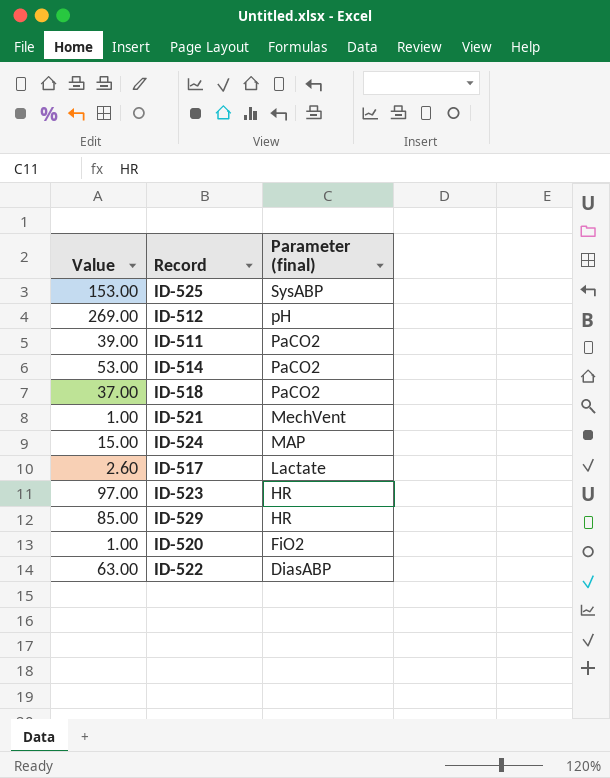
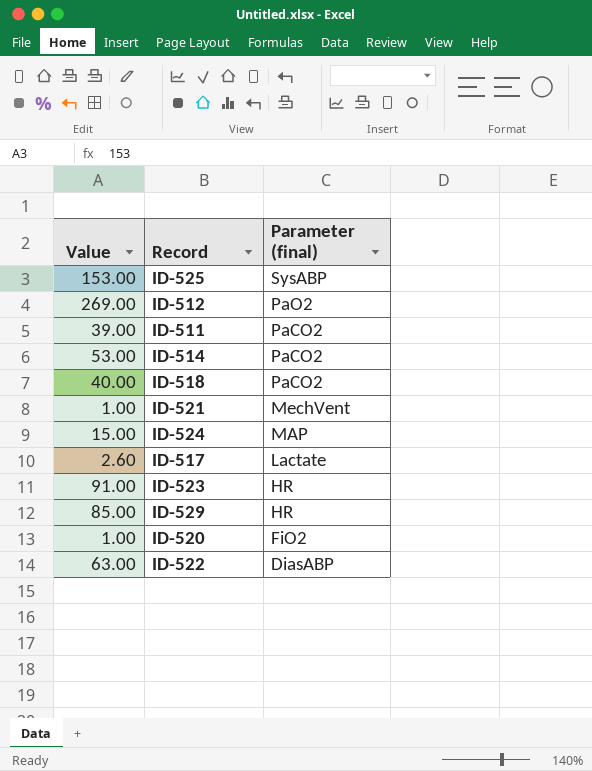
ID-512 | Parameter (final): pH -> PaO2
ID-518 | Value: 37.00 -> 40.00
ID-523 | Value: 97.00 -> 91.00

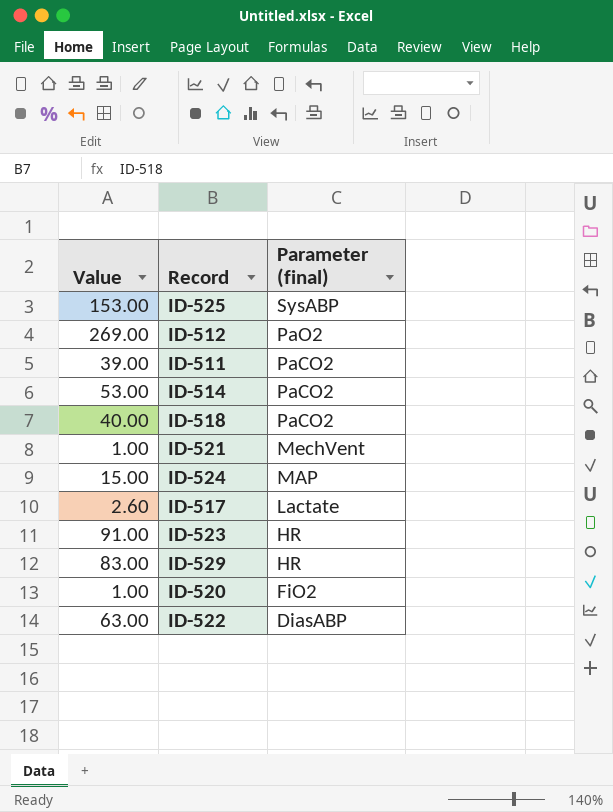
ID-529 | Value: 85.00 -> 83.00

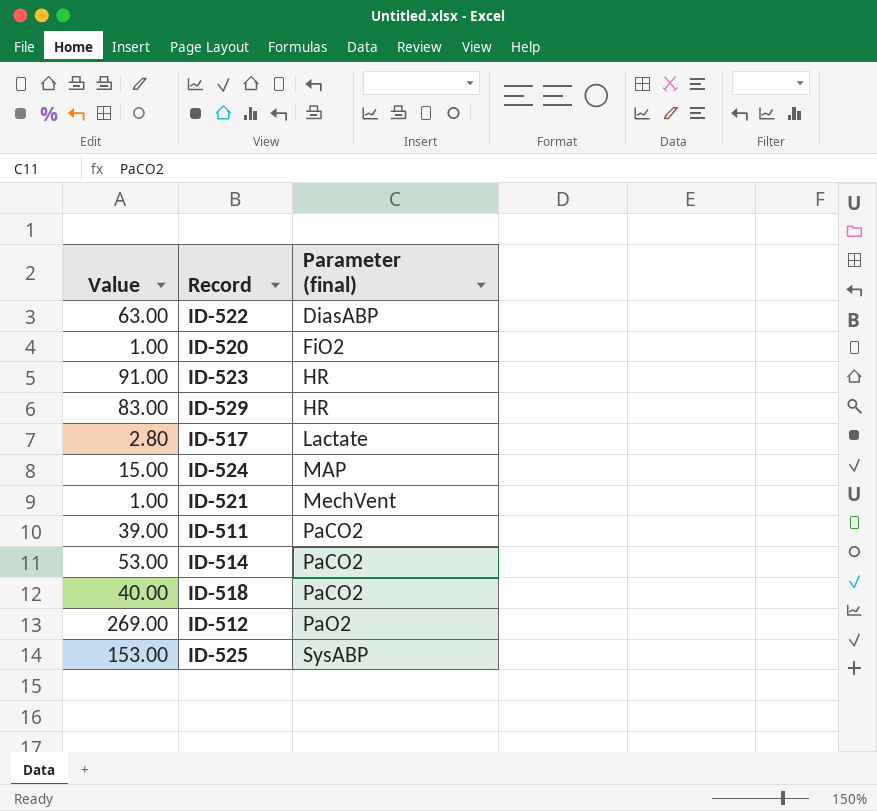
row order: Parameter (final) descending -> Parameter (final) ascending
ID-517 | Value: 2.60 -> 2.80

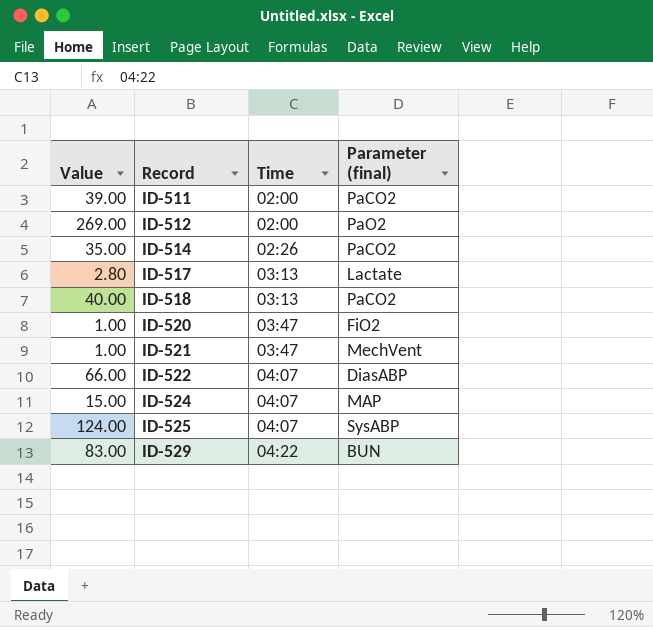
row order: Parameter (final) ascending -> Record ascending
column Time | position: none -> 3
row ID-523: 91.00 | HR -> none
ID-514 | Value: 53.00 -> 35.00
ID-522 | Value: 63.00 -> 66.00
ID-525 | Value: 153.00 -> 124.00
ID-529 | Parameter (final): HR -> BUN

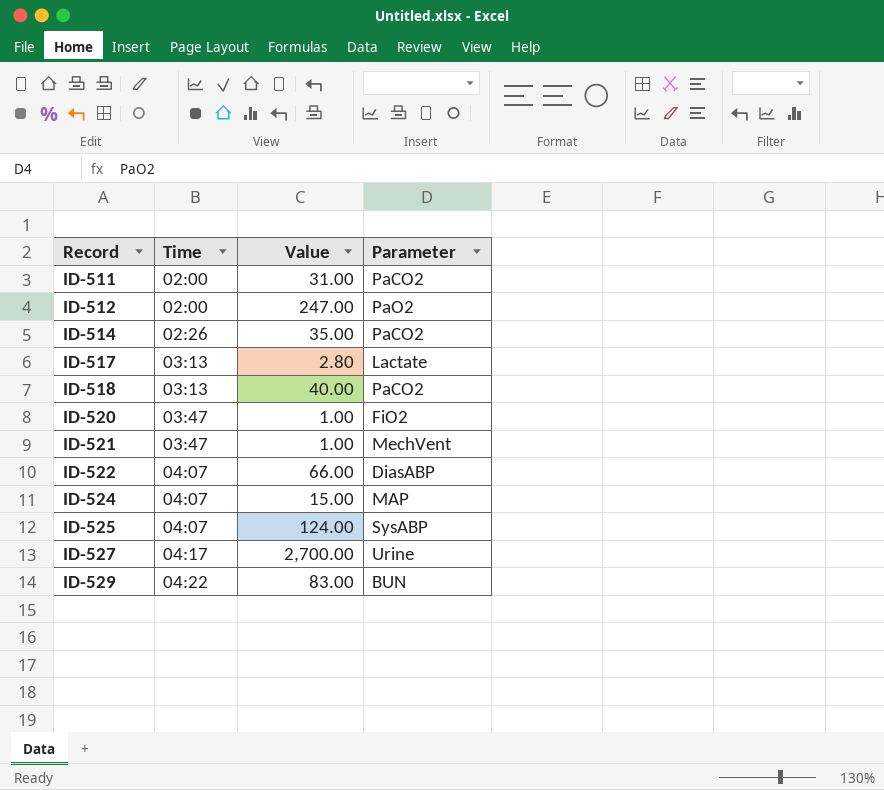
column Value | position: 1 -> 3
column name: Parameter (final) -> Parameter
ID-511 | Value: 39.00 -> 31.00
ID-512 | Value: 269.00 -> 247.00
row ID-527: none -> 04:17 | 2,700.00 | Urine

